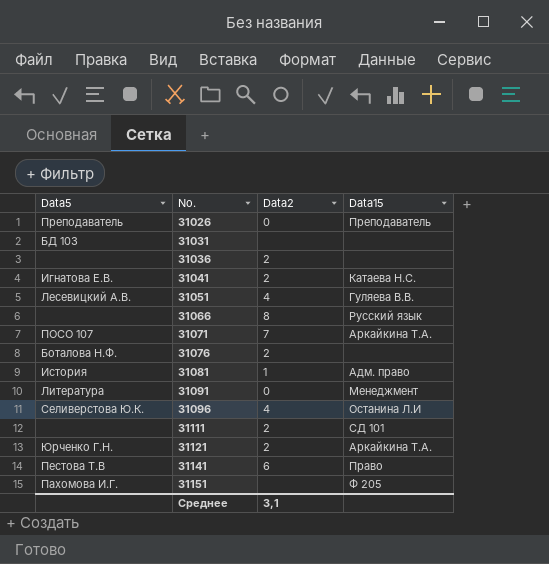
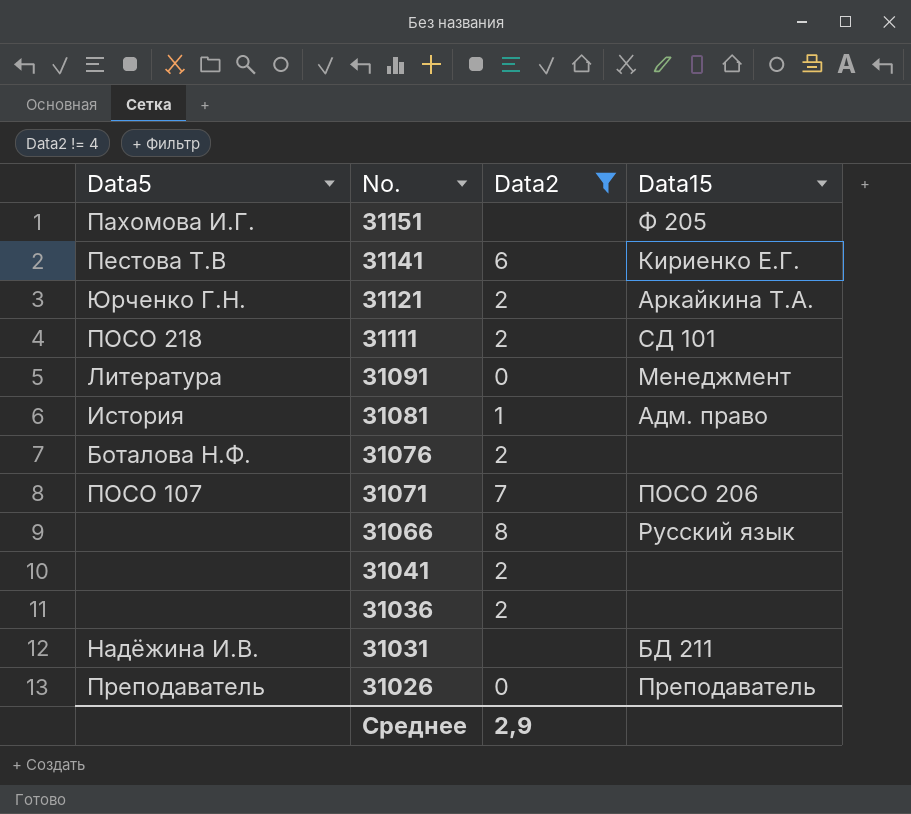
filter: none -> Data2 != 4
row order: No. ascending -> No. descending
31141 | Data15: Право -> Кириенко Е.Г.
31111 | Data5: none -> ПОСО 218
31071 | Data15: Аркайкина Т.А. -> ПОСО 206
31041 | Data5: Игнатова Е.В. -> none
31041 | Data15: Катаева Н.С. -> none
31031 | Data5: БД 103 -> Надёжина И.В.
31031 | Data15: none -> БД 211
Среднее | Data2: 3,1 -> 2,9

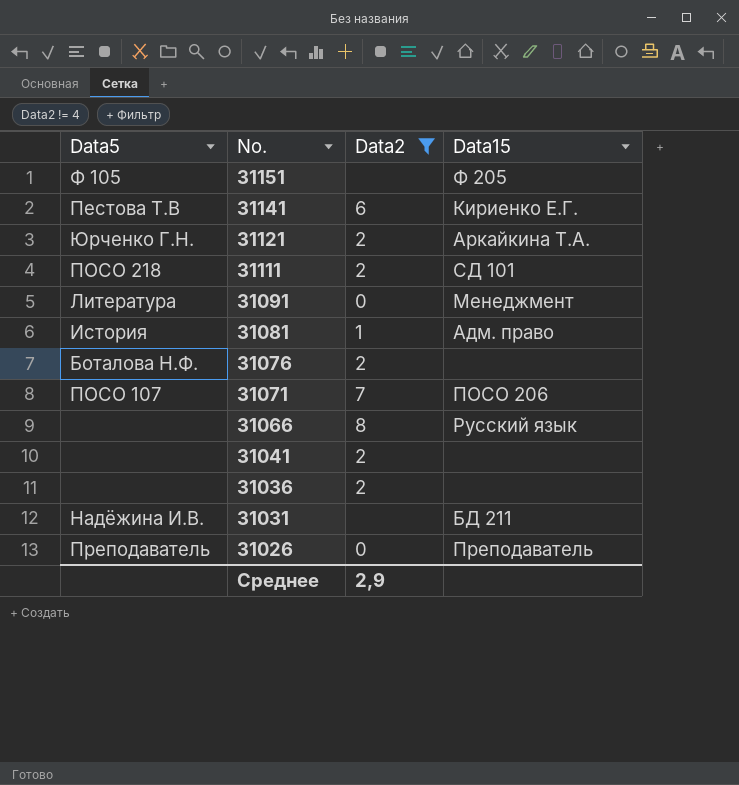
31151 | Data5: Пахомова И.Г. -> Ф 105

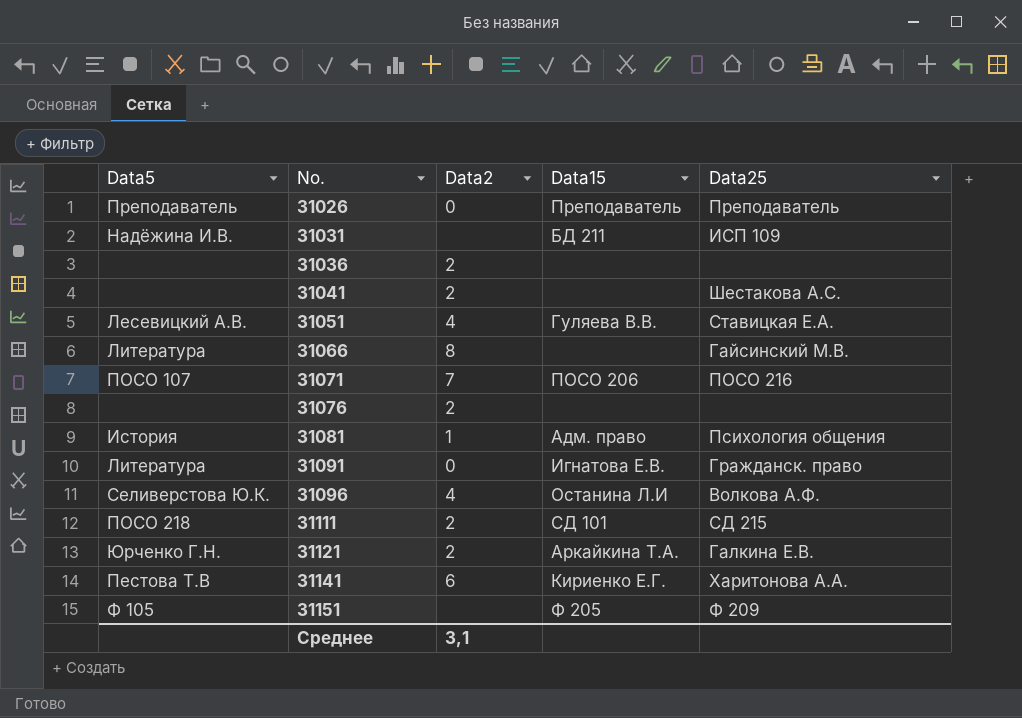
filter: Data2 != 4 -> none
row order: No. descending -> No. ascending
column Data25 | position: none -> 5
31066 | Data5: none -> Литература
31066 | Data15: Русский язык -> none
31076 | Data5: Боталова Н.Ф. -> none
31091 | Data15: Менеджмент -> Игнатова Е.В.
Среднее | Data2: 2,9 -> 3,1

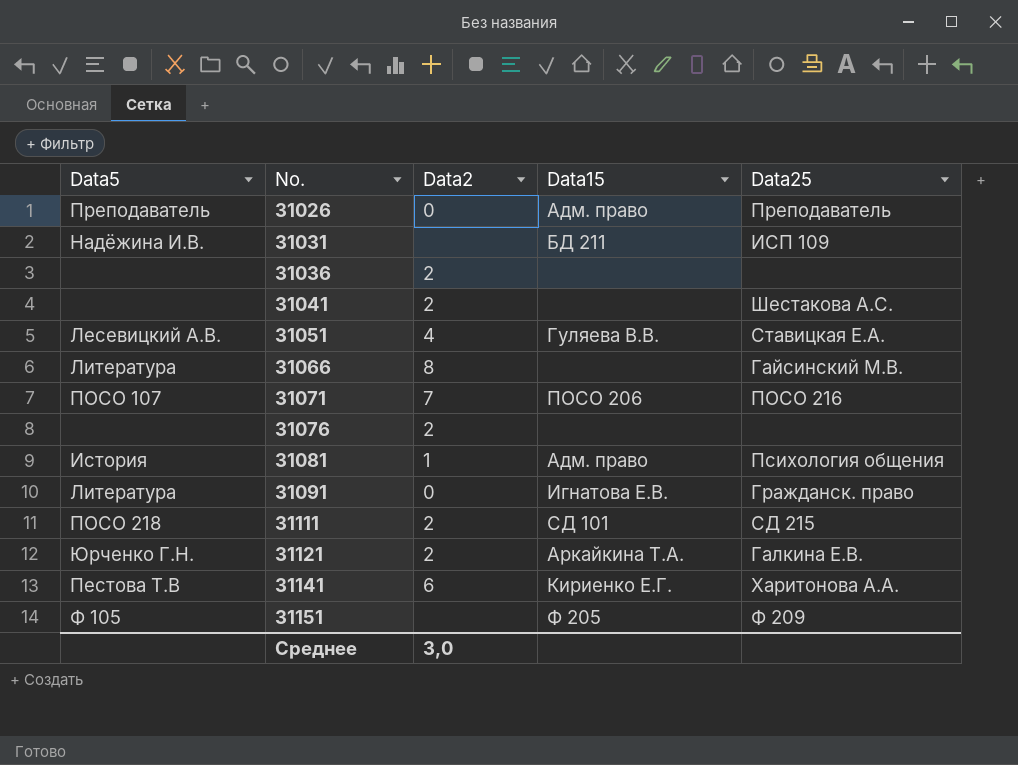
row 31096: Селиверстова Ю.К. | 4 | Останина Л.И | Волкова А.Ф. -> none
31026 | Data15: Преподаватель -> Адм. право
Среднее | Data2: 3,1 -> 3,0

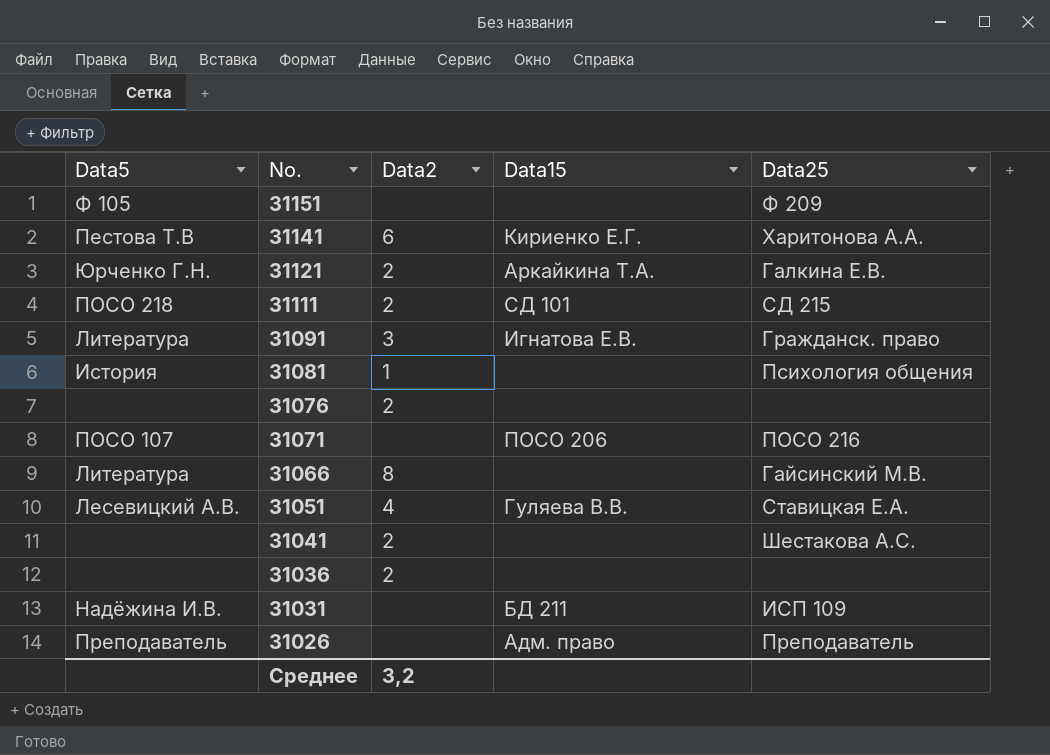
row order: No. ascending -> No. descending
31151 | Data15: Ф 205 -> none
31091 | Data2: 0 -> 3
31081 | Data15: Адм. право -> none
31071 | Data2: 7 -> none
31026 | Data2: 0 -> none
Среднее | Data2: 3,0 -> 3,2

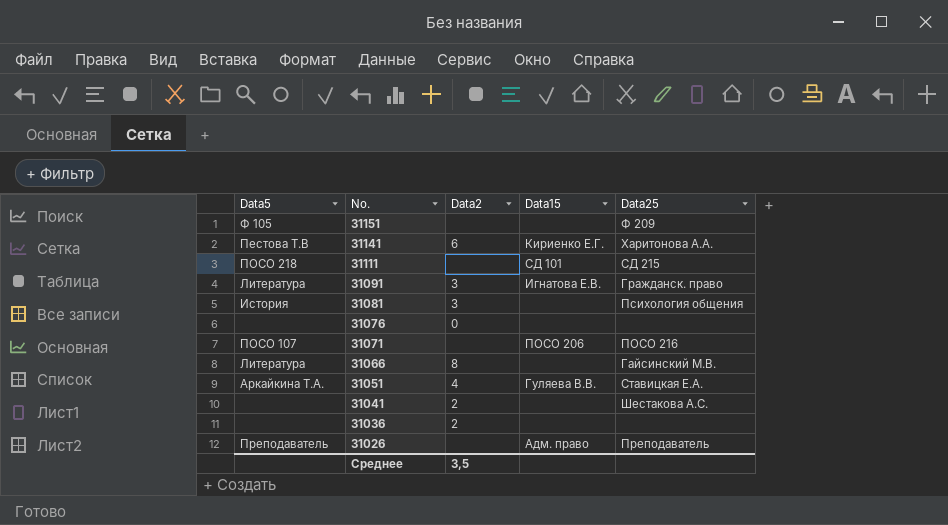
row 31121: Юрченко Г.Н. | 2 | Аркайкина Т.А. | Галкина Е.В. -> none
row 31031: Надёжина И.В. | none | БД 211 | ИСП 109 -> none
31111 | Data2: 2 -> none
31081 | Data2: 1 -> 3
31076 | Data2: 2 -> 0
31051 | Data5: Лесевицкий А.В. -> Аркайкина Т.А.
Среднее | Data2: 3,2 -> 3,5

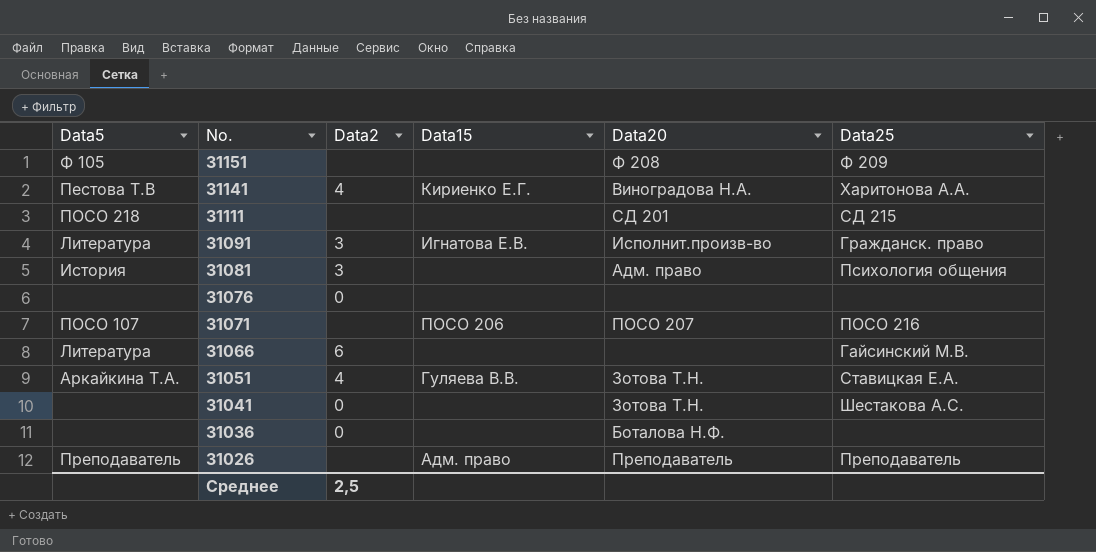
column Data20 | position: none -> 5
31141 | Data2: 6 -> 4
31111 | Data15: СД 101 -> none
31066 | Data2: 8 -> 6
31041 | Data2: 2 -> 0
31036 | Data2: 2 -> 0
Среднее | Data2: 3,5 -> 2,5

